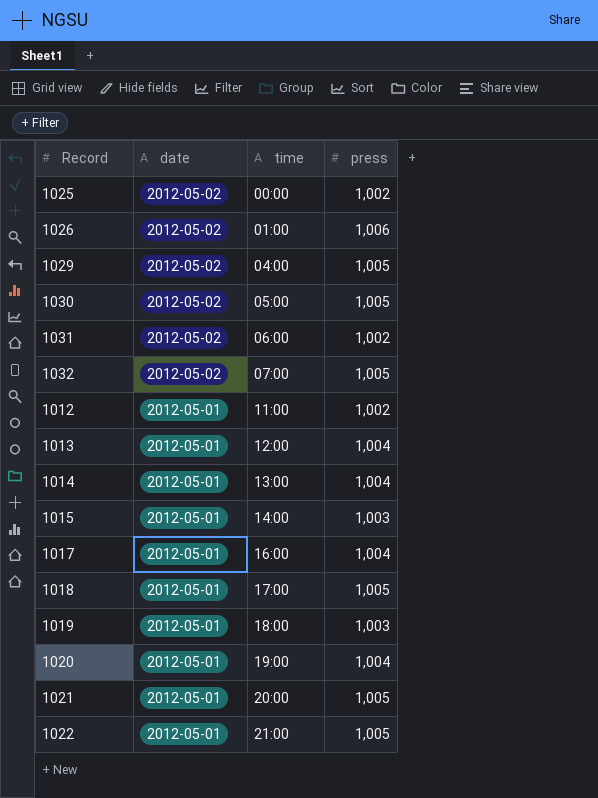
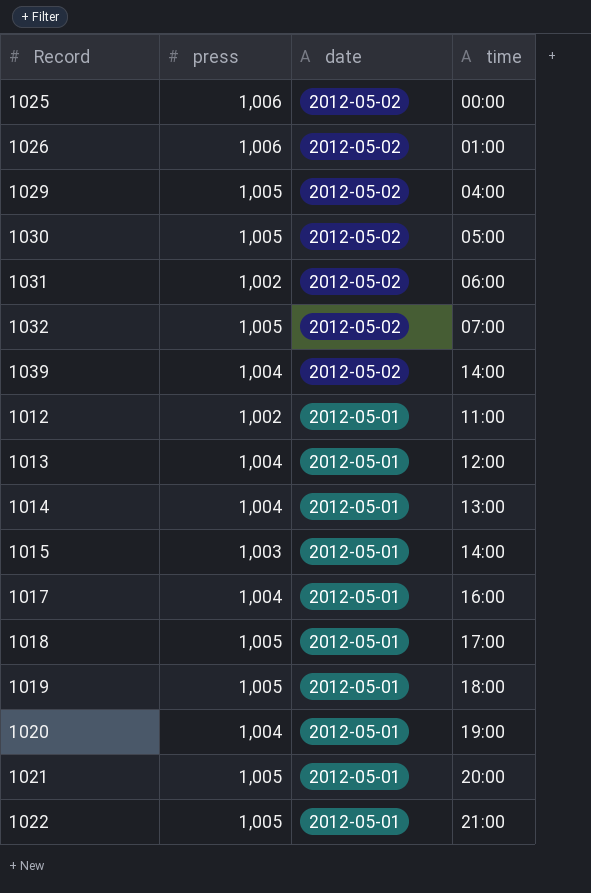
column press | position: 4 -> 2
1025 | press: 1,002 -> 1,006
row 1039: none -> 1,004 | 2012-05-02 | 14:00
1019 | press: 1,003 -> 1,005

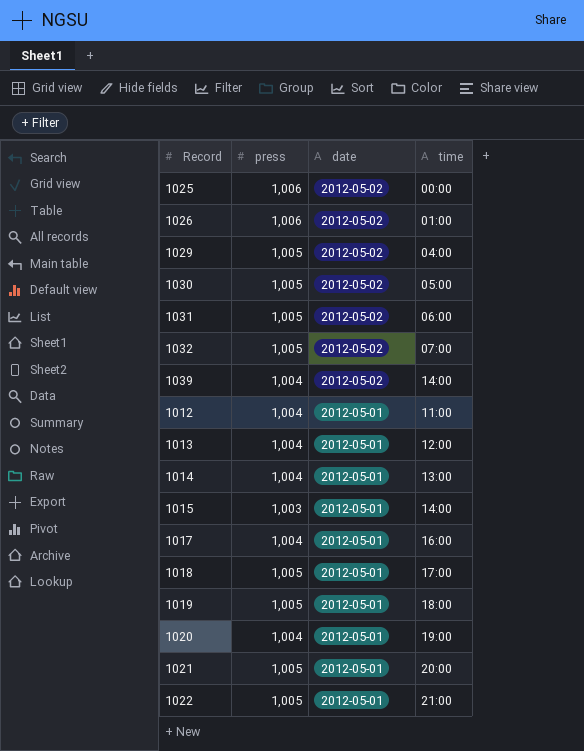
1031 | press: 1,002 -> 1,005
1012 | press: 1,002 -> 1,004

